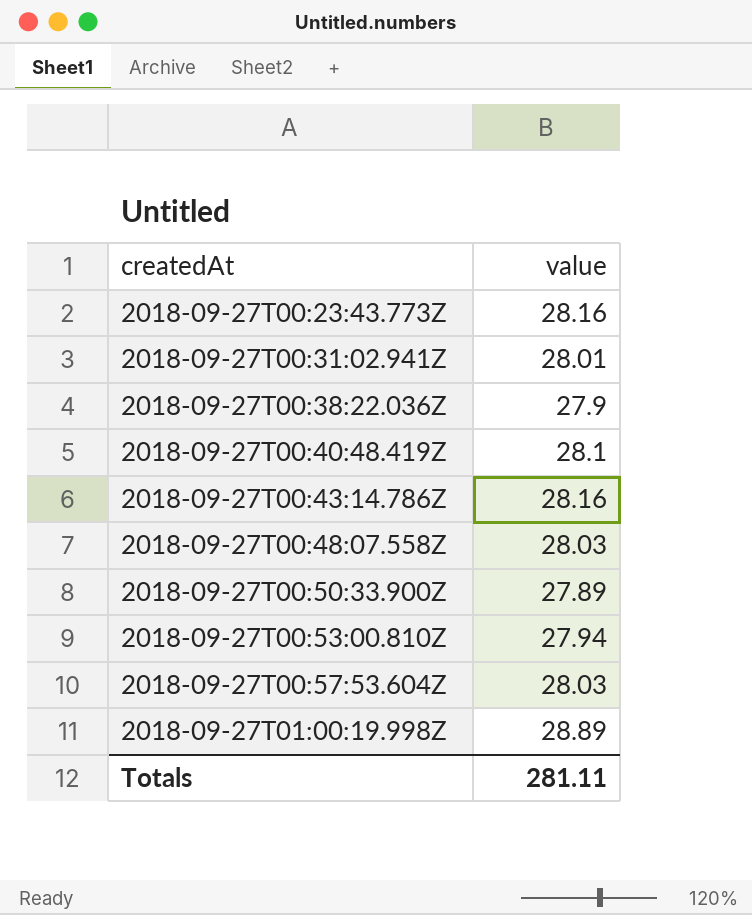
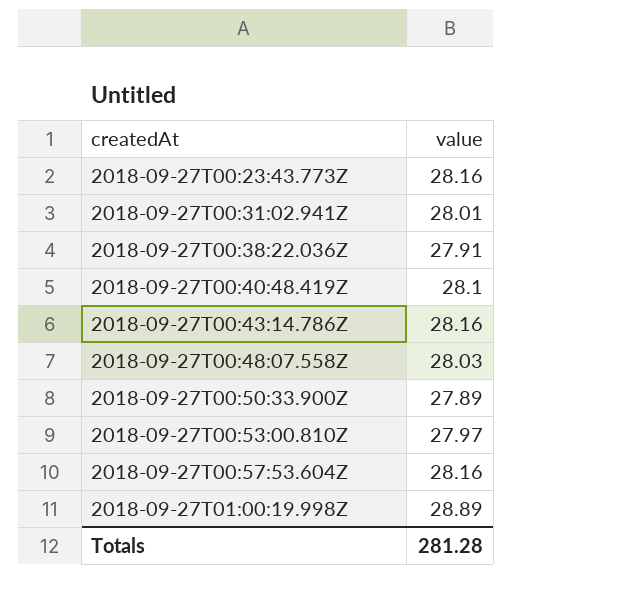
2018-09-27T00:38:22.036Z | value: 27.9 -> 27.91
2018-09-27T00:53:00.810Z | value: 27.94 -> 27.97
2018-09-27T00:57:53.604Z | value: 28.03 -> 28.16
Totals | value: 281.11 -> 281.28

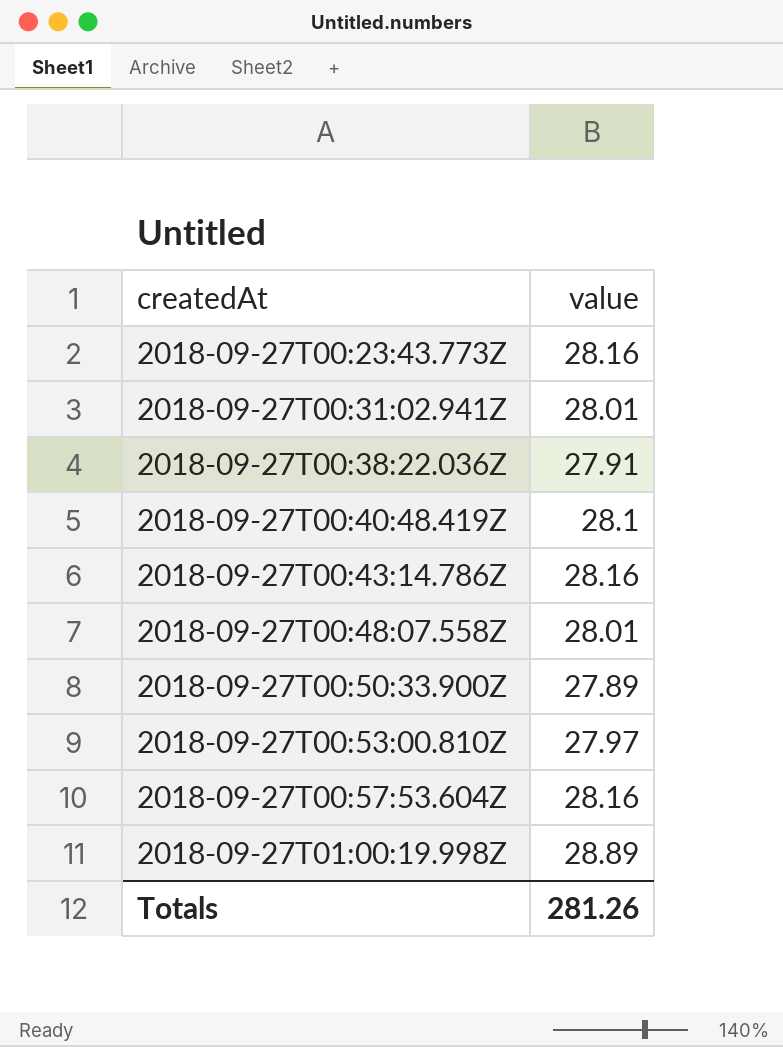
2018-09-27T00:48:07.558Z | value: 28.03 -> 28.01
Totals | value: 281.28 -> 281.26

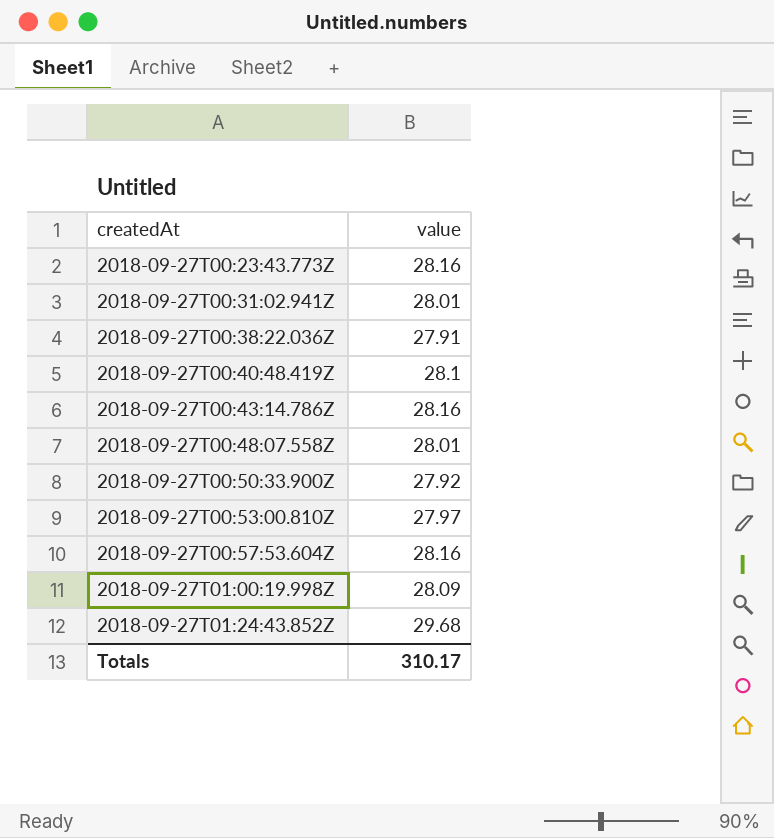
2018-09-27T00:50:33.900Z | value: 27.89 -> 27.92
2018-09-27T01:00:19.998Z | value: 28.89 -> 28.09
row 2018-09-27T01:24:43.852Z: none -> 29.68
Totals | value: 281.26 -> 310.17

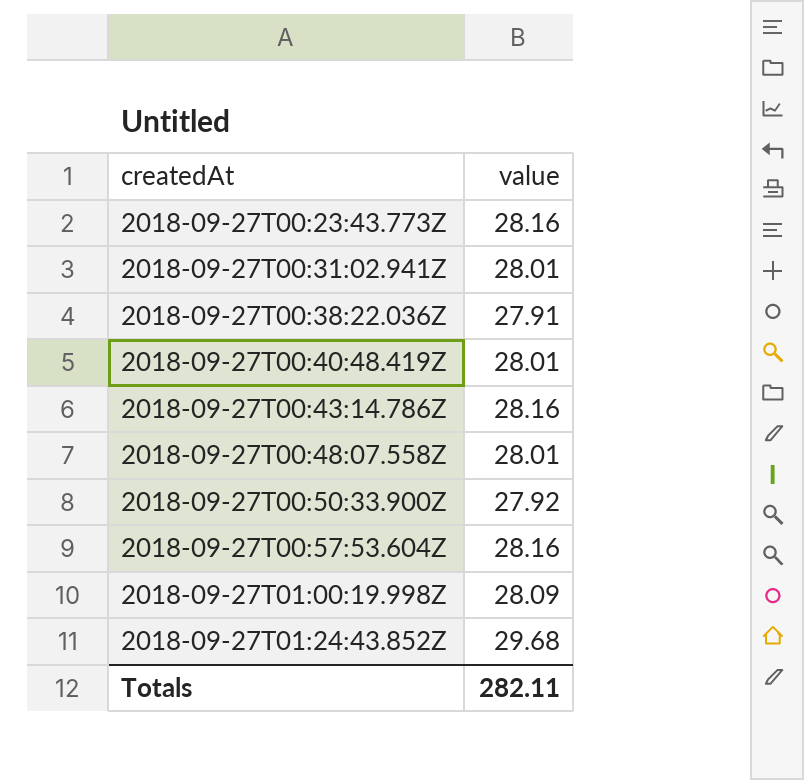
row 2018-09-27T00:53:00.810Z: 27.97 -> none
2018-09-27T00:40:48.419Z | value: 28.1 -> 28.01
Totals | value: 310.17 -> 282.11

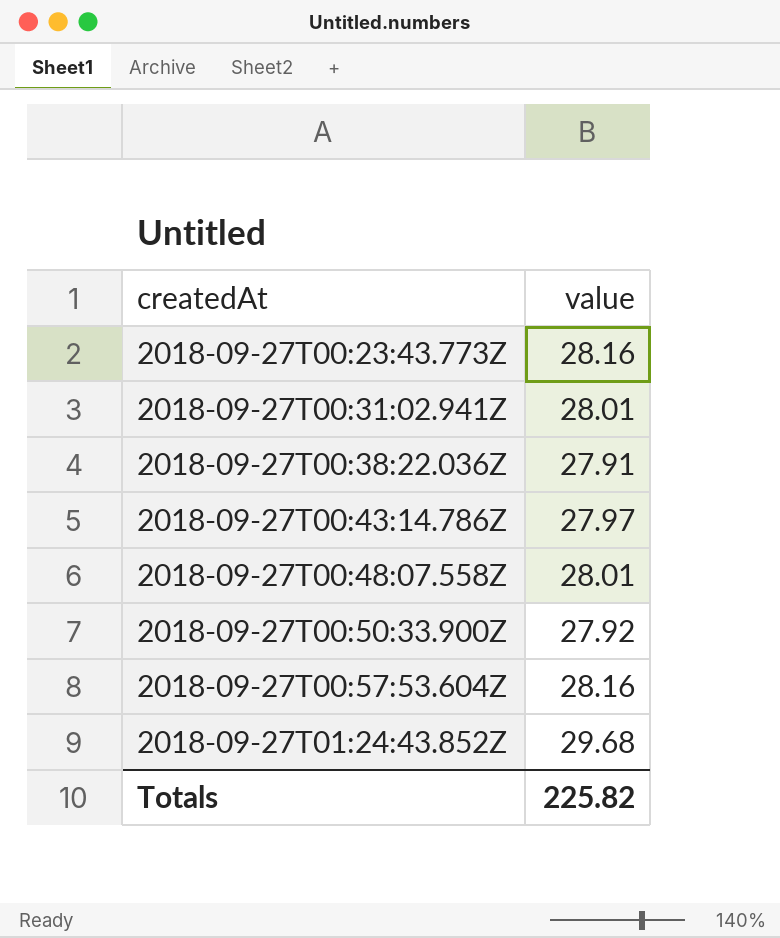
row 2018-09-27T00:40:48.419Z: 28.01 -> none
row 2018-09-27T01:00:19.998Z: 28.09 -> none
2018-09-27T00:43:14.786Z | value: 28.16 -> 27.97
Totals | value: 282.11 -> 225.82

